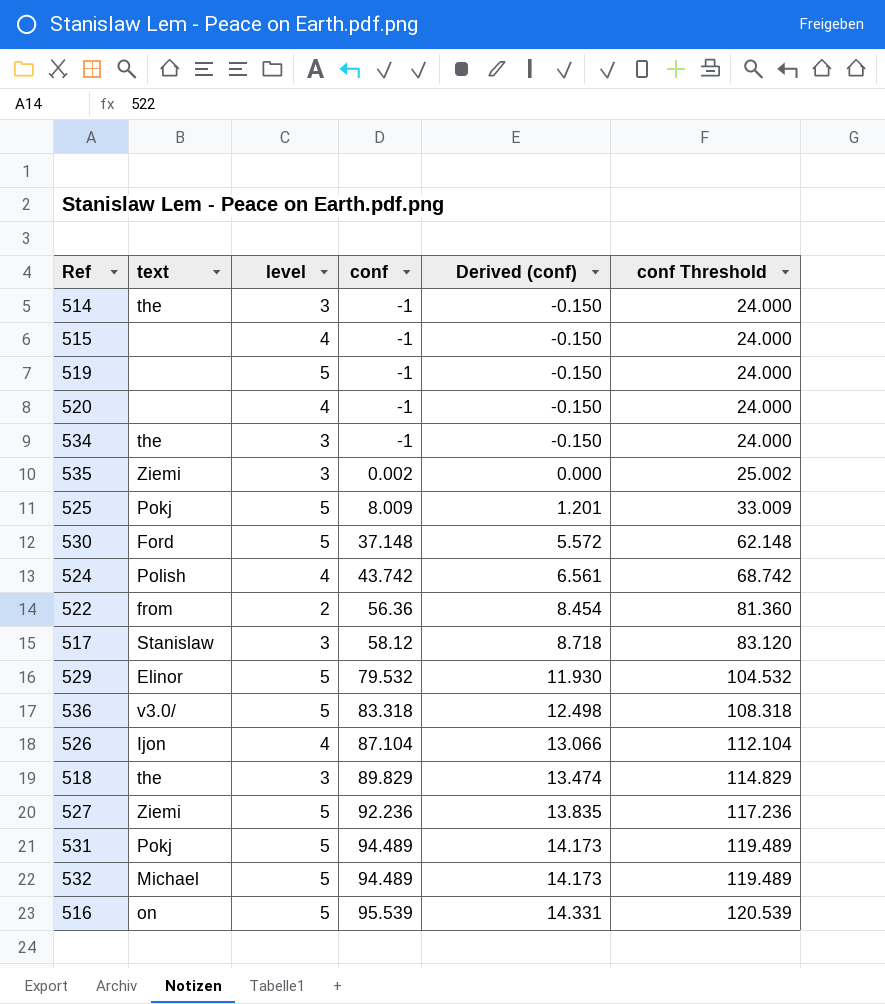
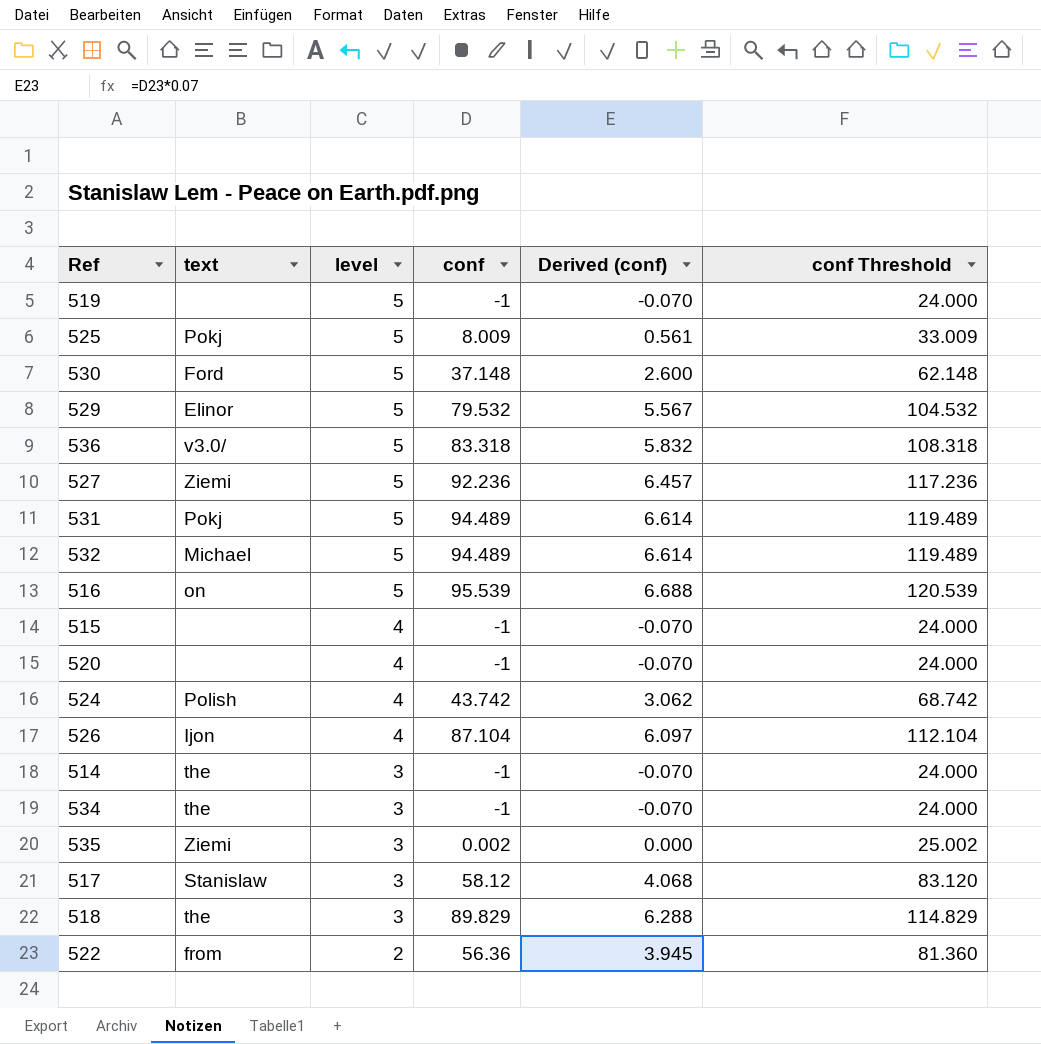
row order: conf ascending -> level descending
column Derived (conf) | formula: [conf] * 0.15 -> [conf] * 0.07

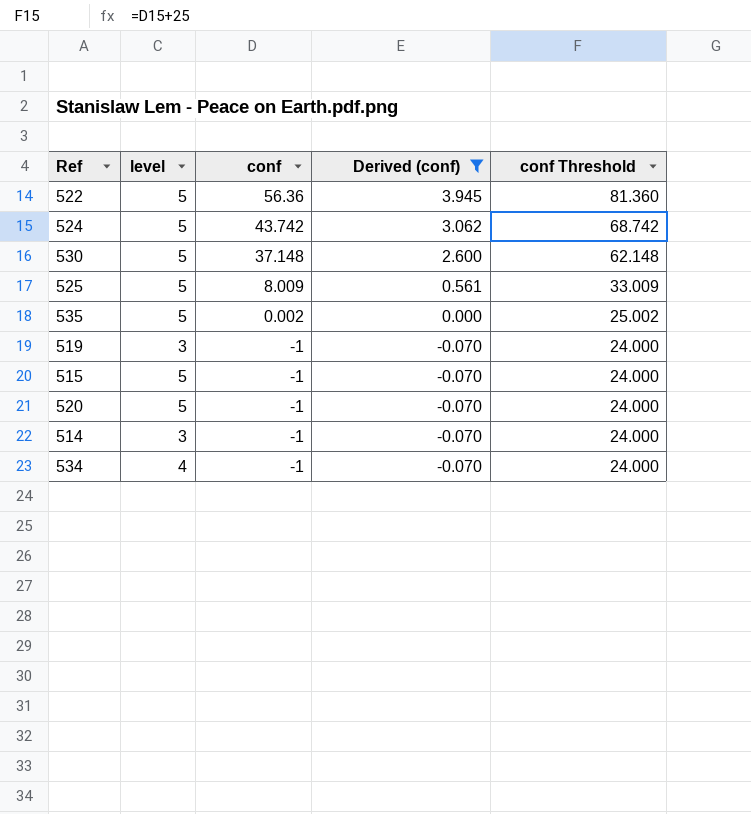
filter: none -> Derived (conf) <= 3.945
row order: level descending -> conf descending
column text | position: 2 -> none
522 | level: 2 -> 5
524 | level: 4 -> 5
535 | level: 3 -> 5
519 | level: 5 -> 3
515 | level: 4 -> 5
520 | level: 4 -> 5
534 | level: 3 -> 4

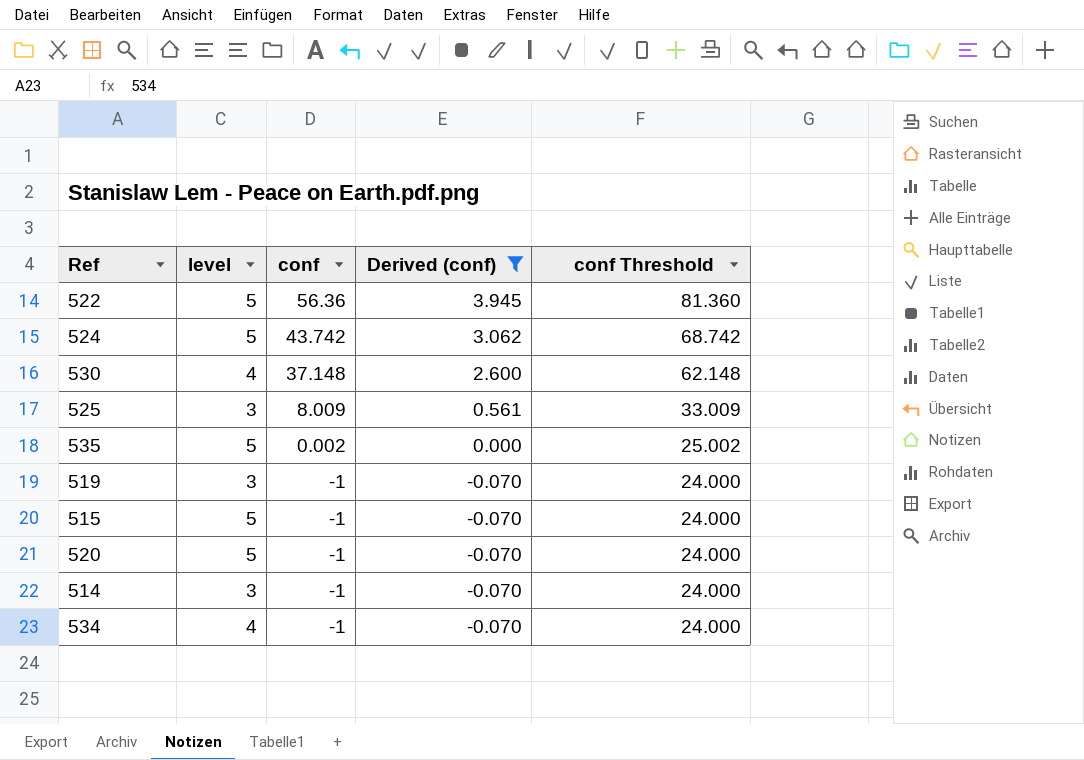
530 | level: 5 -> 4
525 | level: 5 -> 3

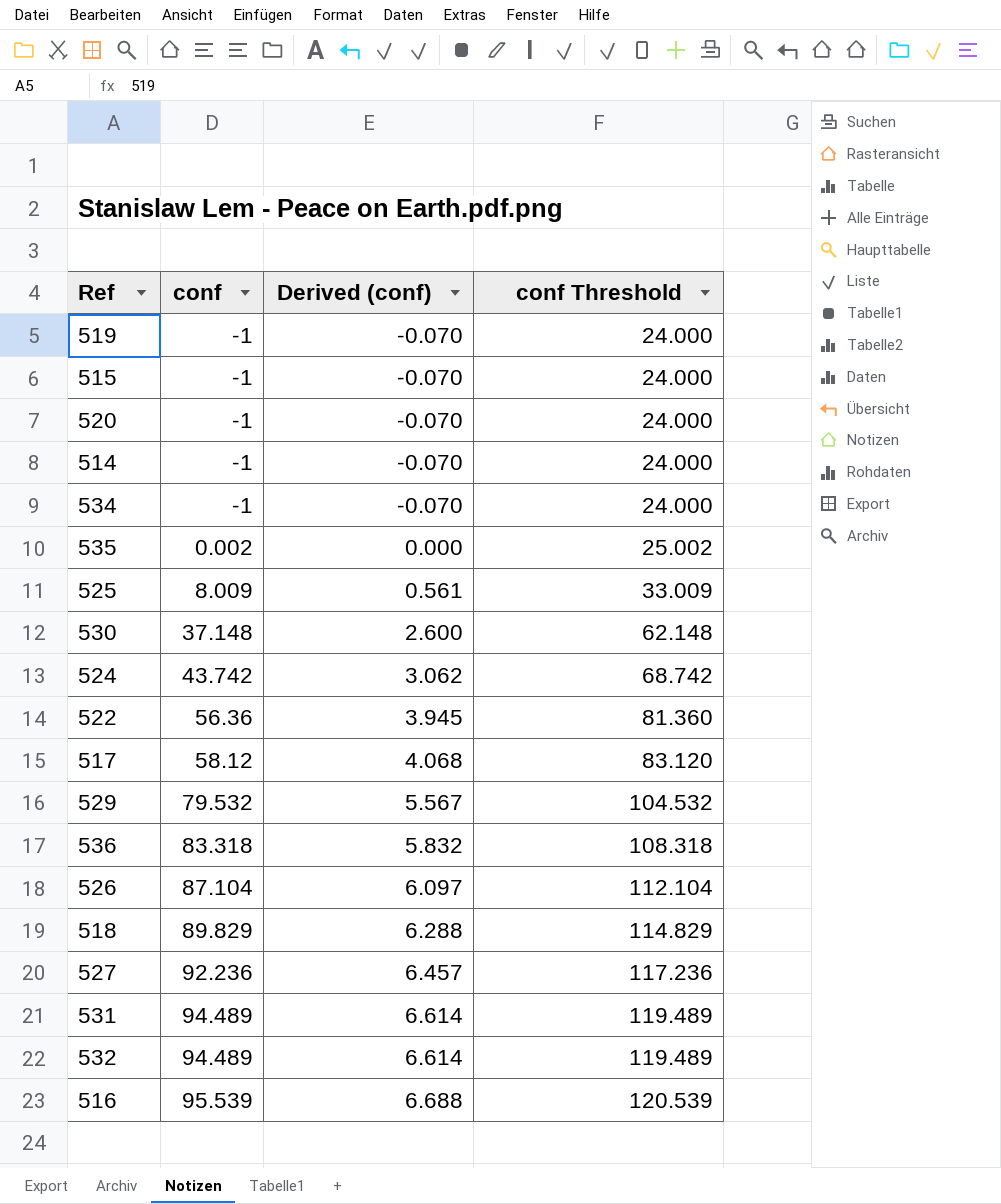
filter: Derived (conf) <= 3.945 -> none
row order: conf descending -> conf ascending
column level | position: 2 -> none

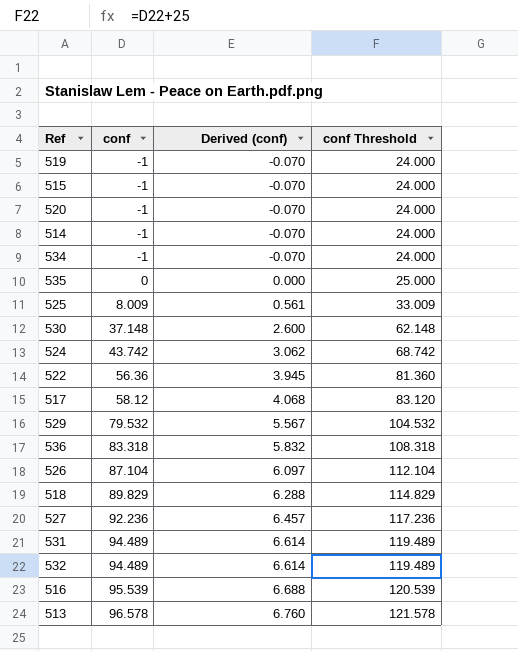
535 | conf: 0.002 -> 0
535 | conf Threshold: 25.002 -> 25.000
row 513: none -> 96.578 | 6.760 | 121.578

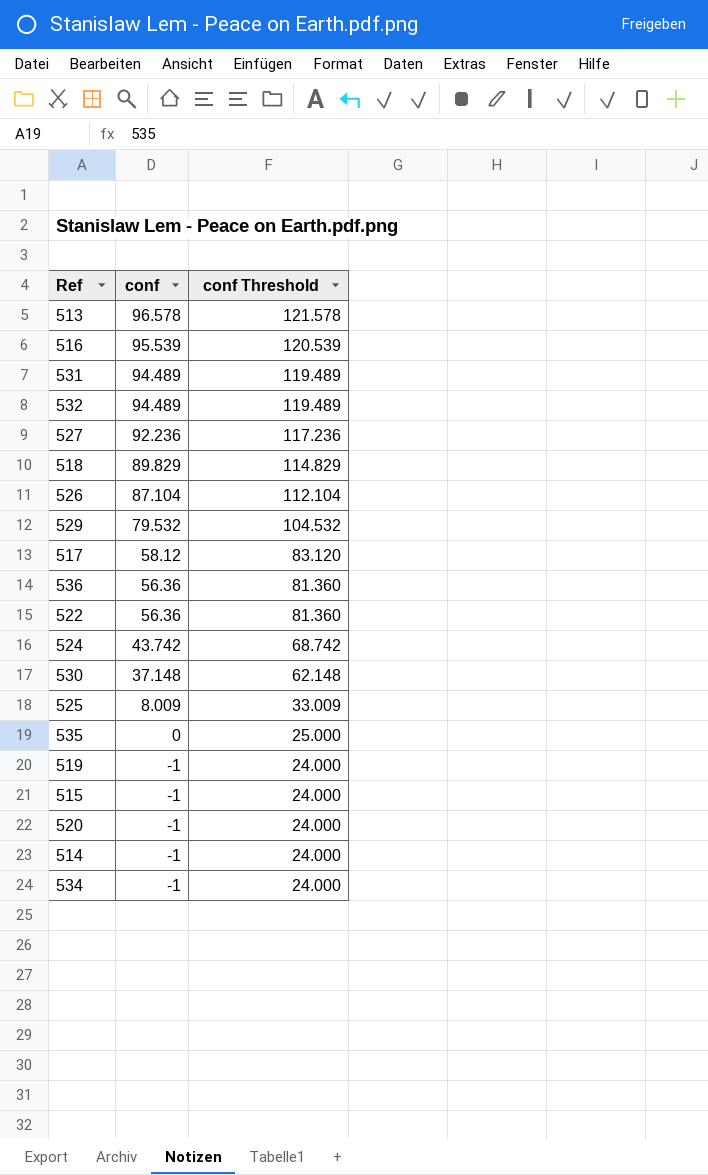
row order: conf ascending -> conf descending
column Derived (conf) | formula: [conf] * 0.07 -> none
536 | conf: 83.318 -> 56.36
536 | conf Threshold: 108.318 -> 81.360

